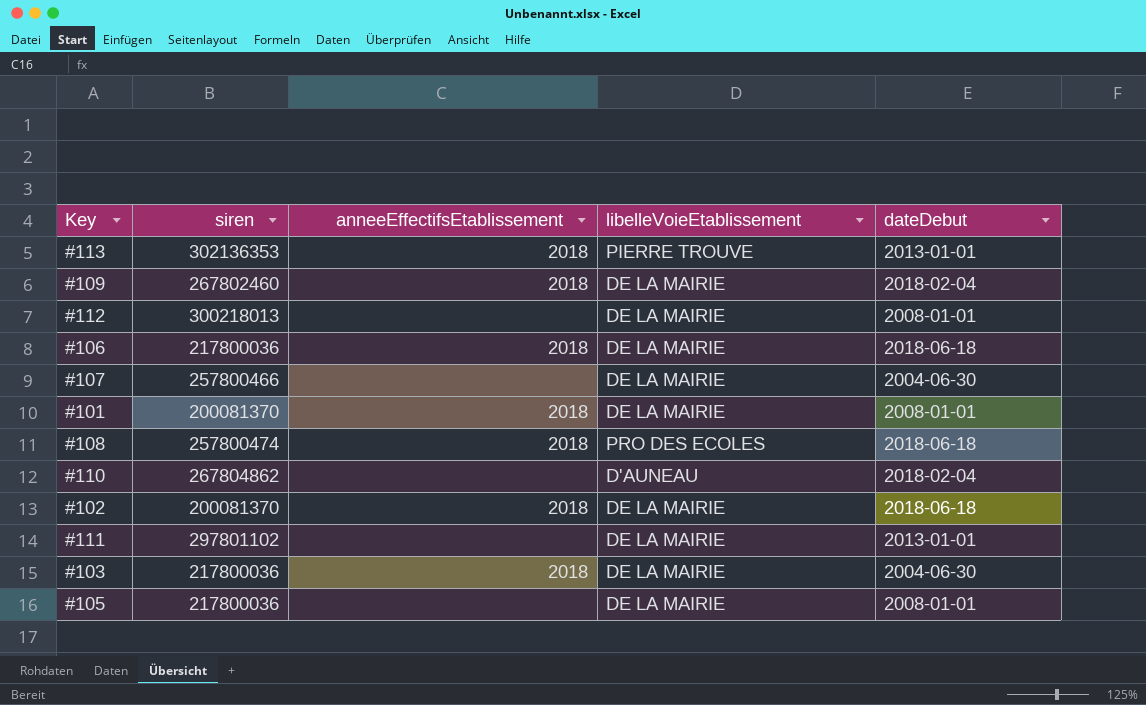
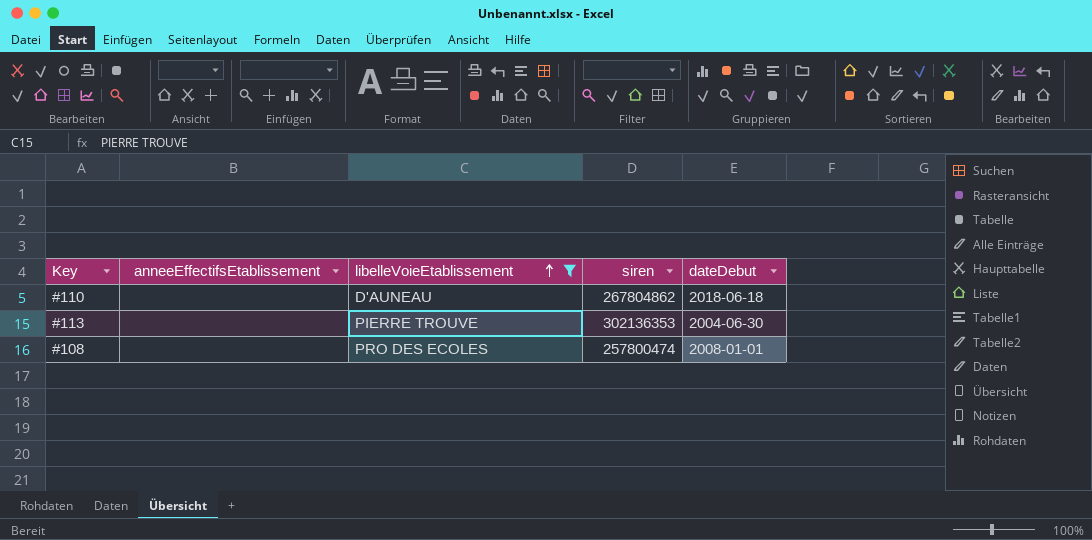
filter: none -> libelleVoieEtablissement != DE LA MAIRIE
row order: none -> libelleVoieEtablissement ascending
column siren | position: 2 -> 4
#110 | dateDebut: 2018-02-04 -> 2018-06-18
#113 | anneeEffectifsEtablissement: 2018 -> none
#113 | dateDebut: 2013-01-01 -> 2004-06-30
#108 | anneeEffectifsEtablissement: 2018 -> none
#108 | dateDebut: 2018-06-18 -> 2008-01-01

